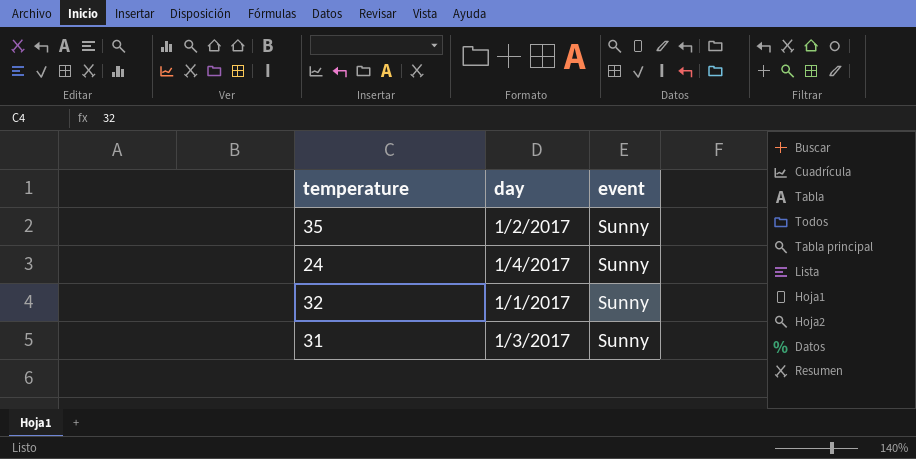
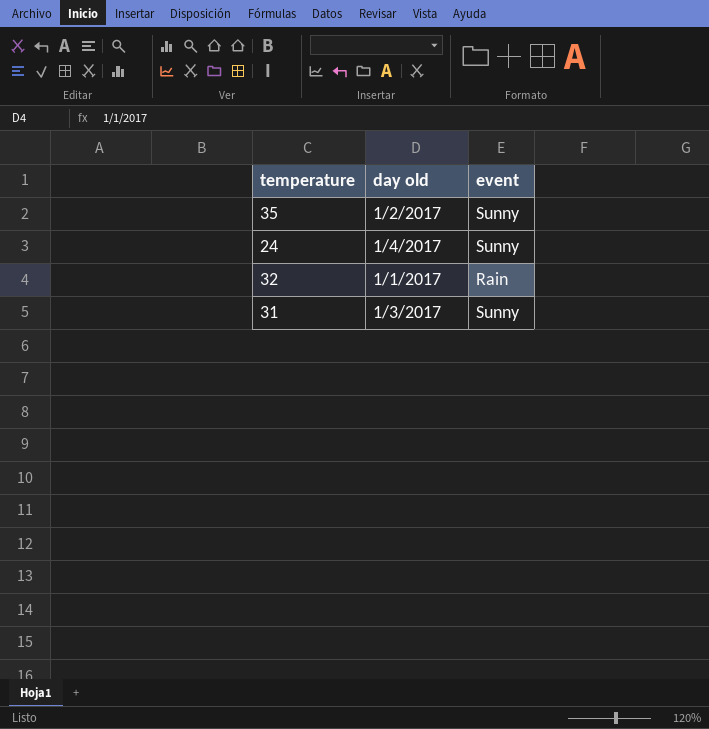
column name: day -> day old
32 | event: Sunny -> Rain

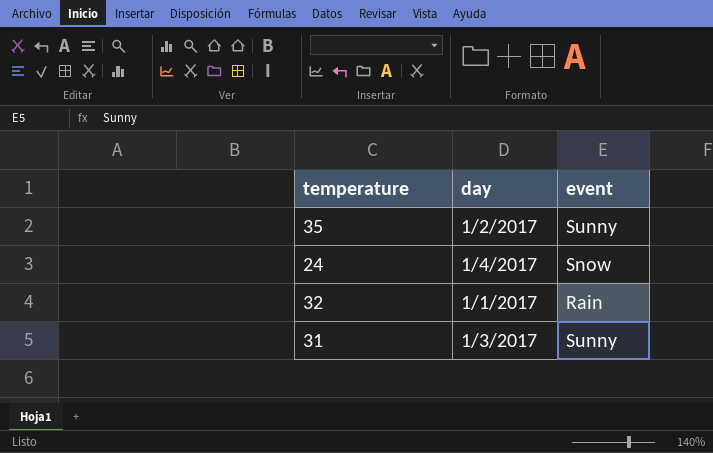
column name: day old -> day
24 | event: Sunny -> Snow

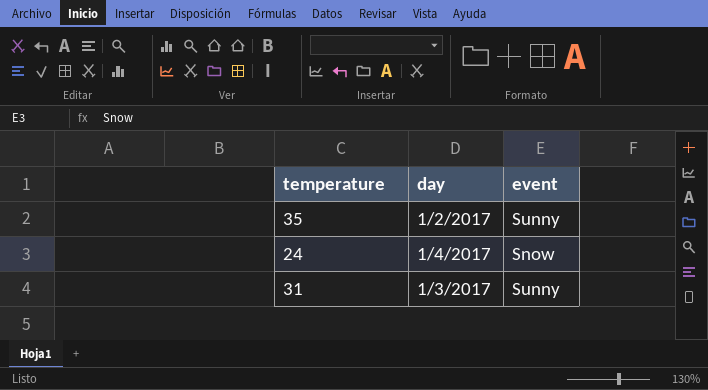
row 32: 1/1/2017 | Rain -> none

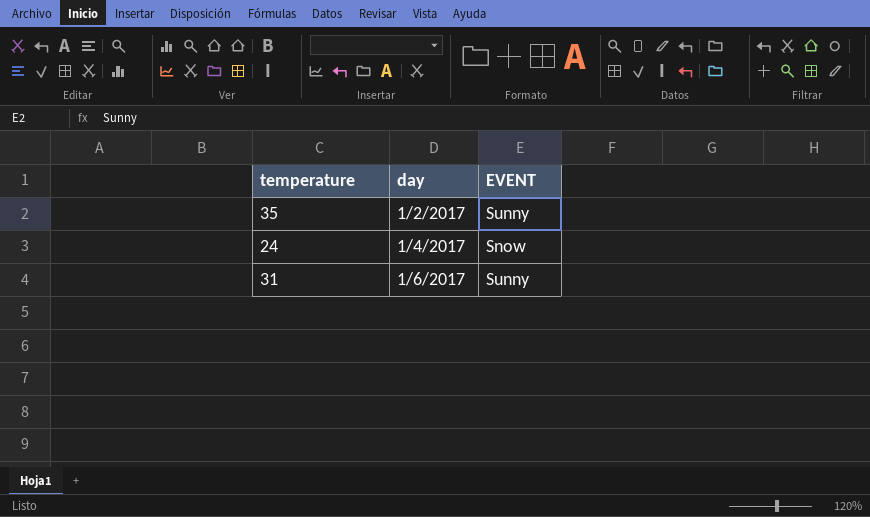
column name: event -> EVENT
31 | day: 1/3/2017 -> 1/6/2017

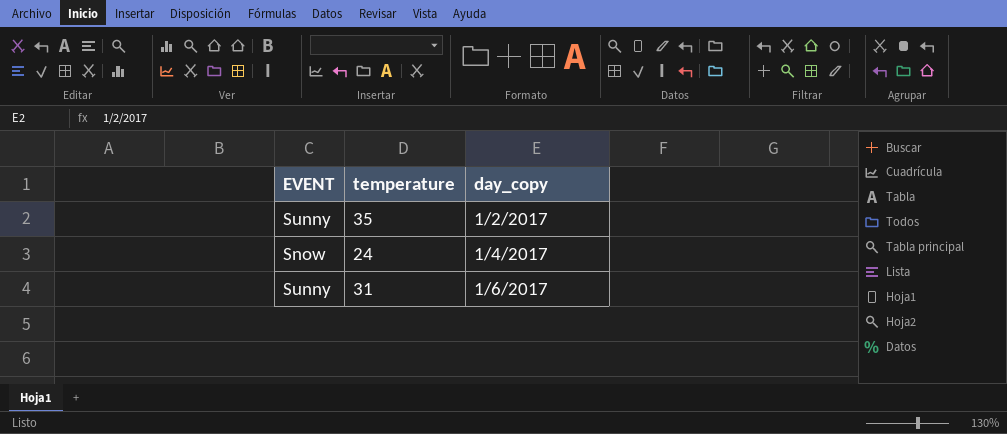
column EVENT | position: 3 -> 1
column name: day -> day_copy

